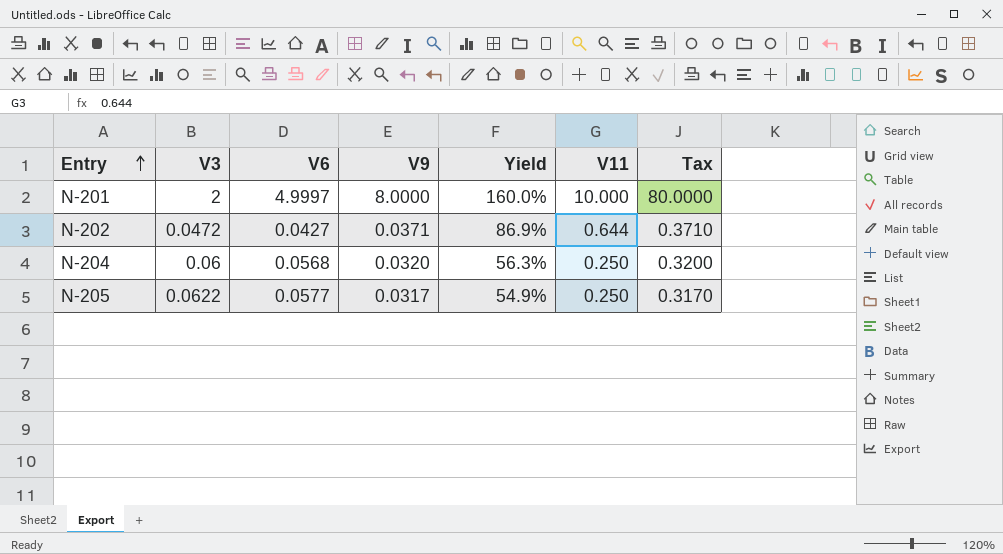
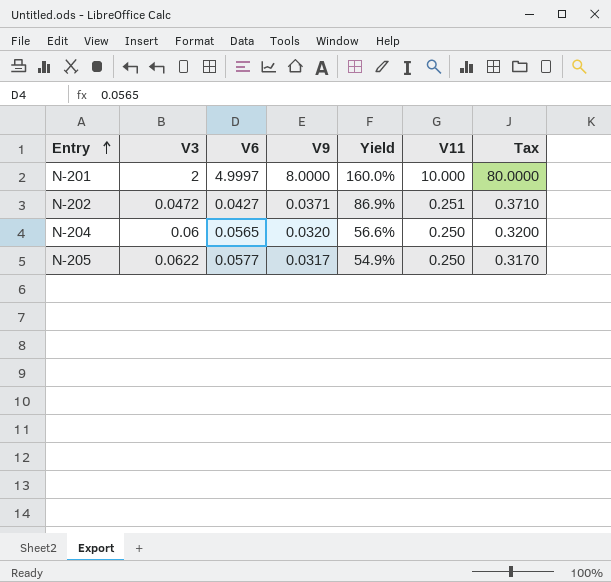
N-202 | V11: 0.644 -> 0.251
N-204 | V6: 0.0568 -> 0.0565
N-204 | Yield: 56.3% -> 56.6%

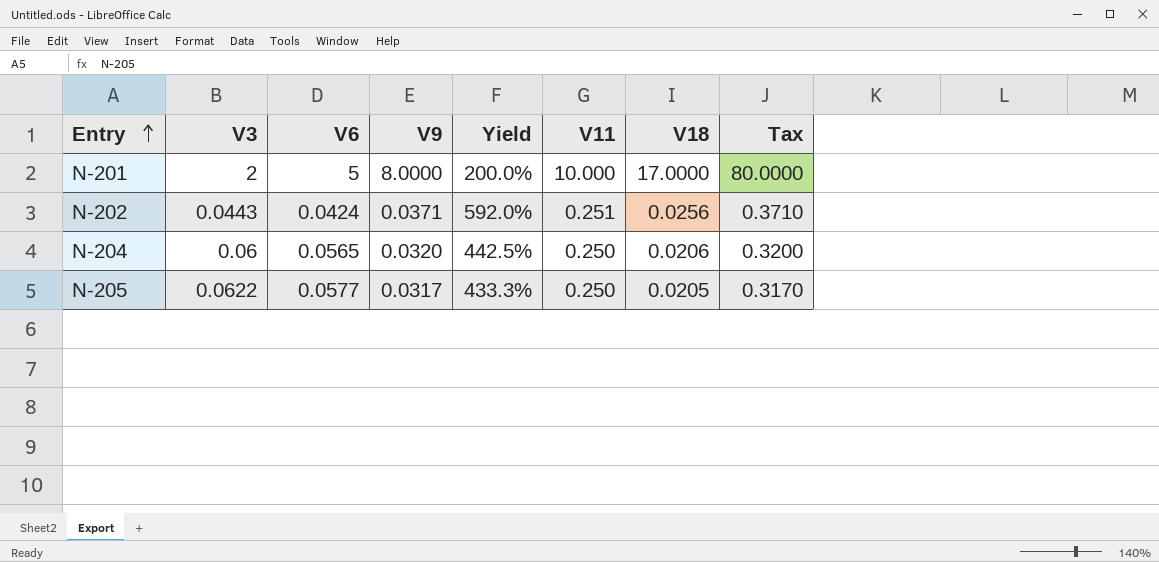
column Yield | formula: [V9] / [V6] -> [V11] / [V6]
column V18 | position: none -> 7
N-201 | V6: 4.9997 -> 5
N-202 | V3: 0.0472 -> 0.0443
N-202 | V6: 0.0427 -> 0.0424

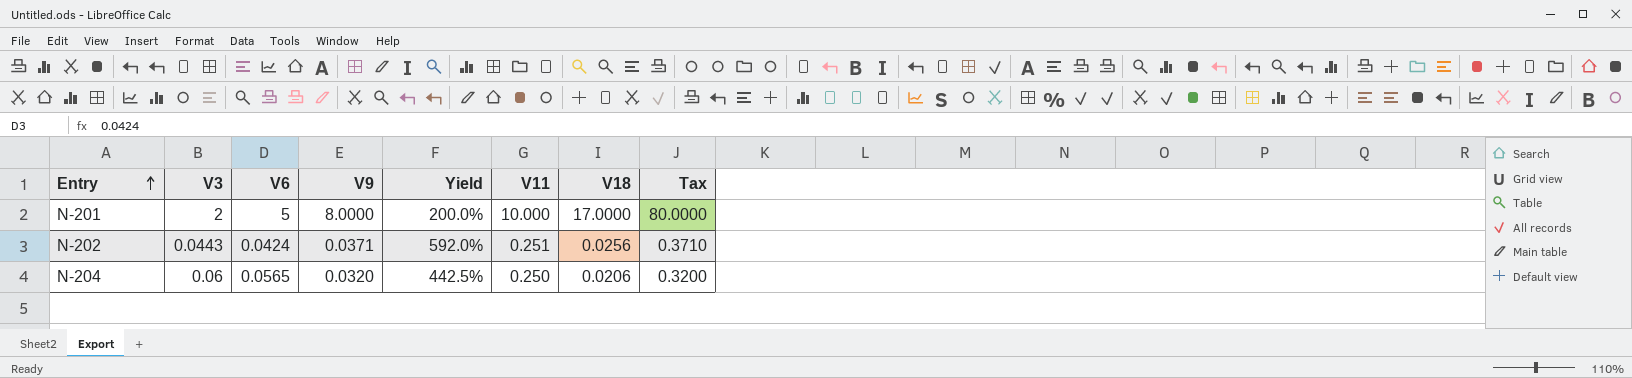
row N-205: 0.0622 | 0.0577 | 0.0317 | 433.3% | 0.250 | 0.0205 | 0.3170 -> none

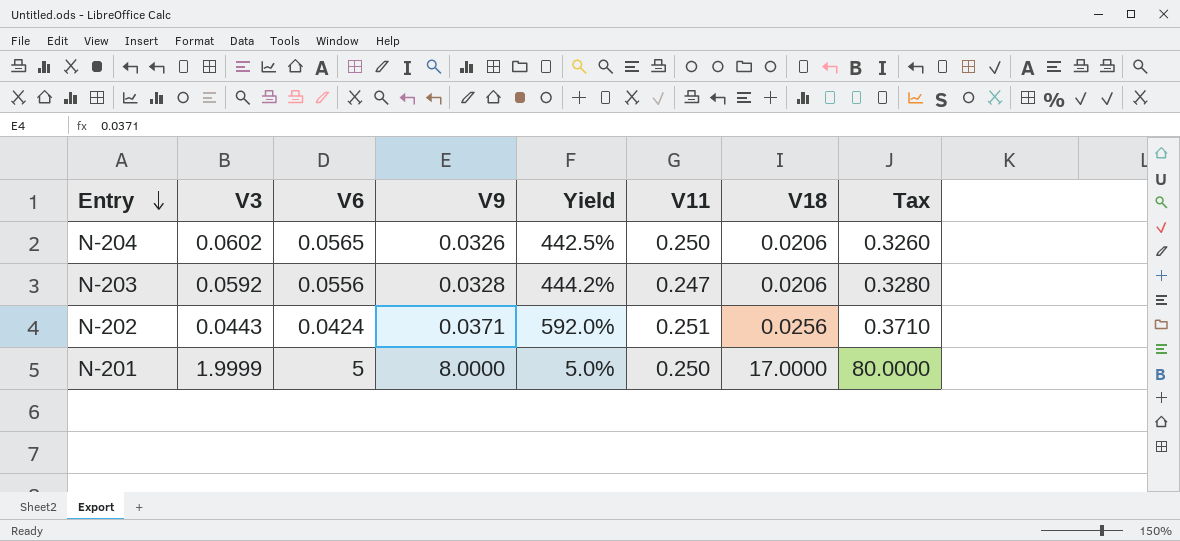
row order: Entry ascending -> Entry descending
N-204 | V3: 0.06 -> 0.0602
N-204 | V9: 0.0320 -> 0.0326
N-204 | Tax: 0.3200 -> 0.3260
row N-203: none -> 0.0592 | 0.0556 | 0.0328 | 444.2% | 0.247 | 0.0206 | 0.3280
N-201 | V3: 2 -> 1.9999
N-201 | Yield: 200.0% -> 5.0%
N-201 | V11: 10.000 -> 0.250

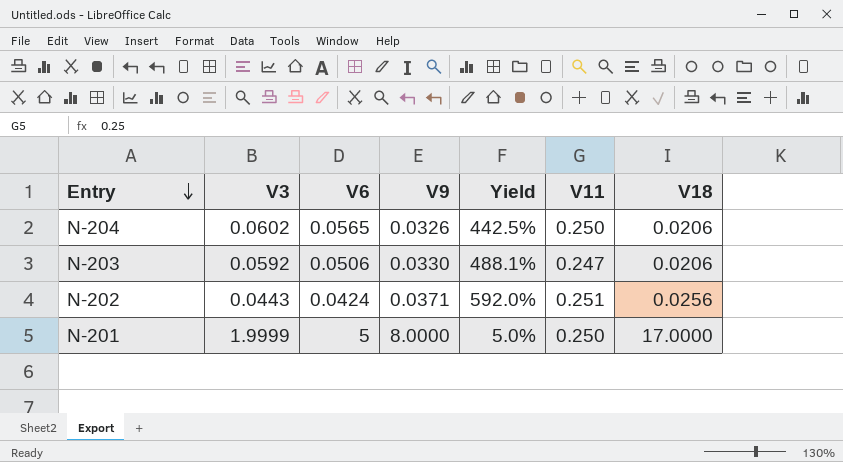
column Tax | formula: [V9] * 10 -> none
N-203 | V6: 0.0556 -> 0.0506
N-203 | V9: 0.0328 -> 0.0330
N-203 | Yield: 444.2% -> 488.1%

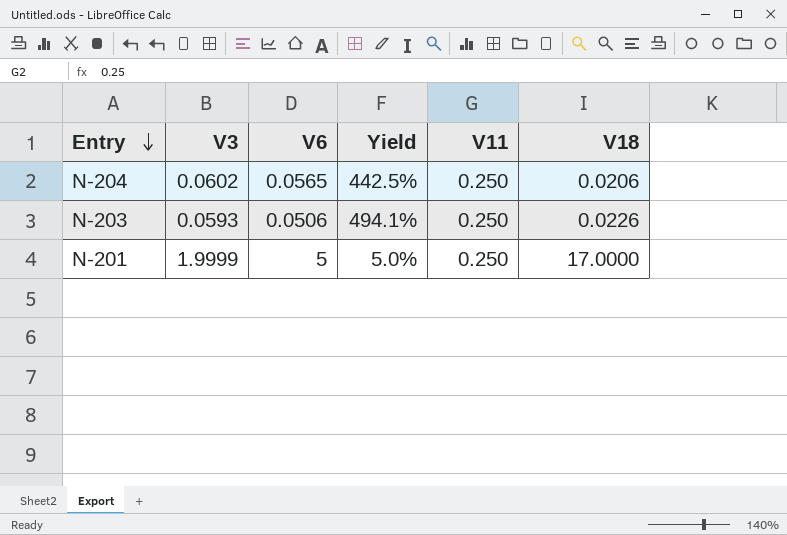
column V9 | position: 4 -> none
row N-202: 0.0443 | 0.0424 | 0.0371 | 592.0% | 0.251 | 0.0256 -> none
N-203 | V3: 0.0592 -> 0.0593
N-203 | Yield: 488.1% -> 494.1%
N-203 | V11: 0.247 -> 0.250
N-203 | V18: 0.0206 -> 0.0226

